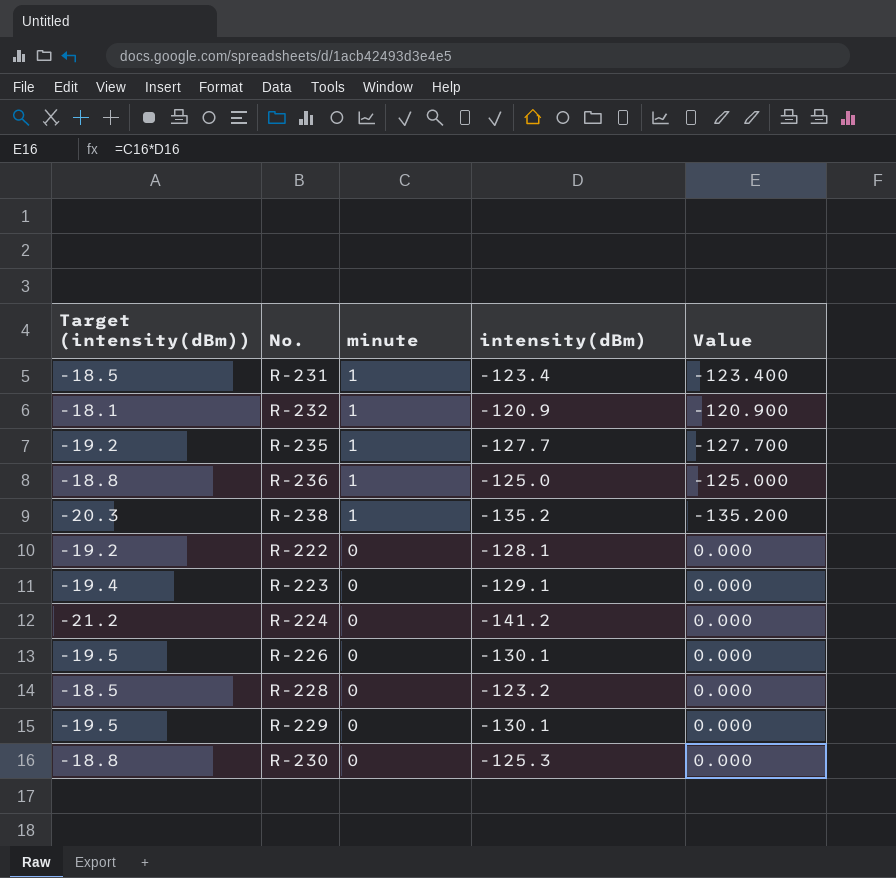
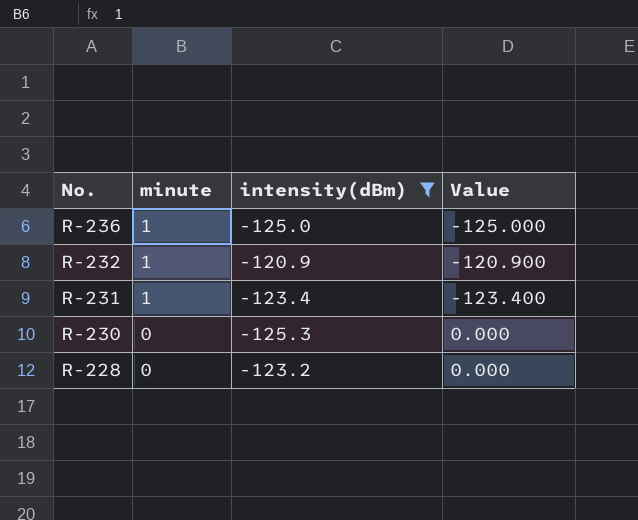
filter: none -> intensity(dBm) >= -125.3
row order: minute descending -> No. descending
column Target (intensity(dBm)) | formula: [intensity(dBm)] * 0.15 -> none

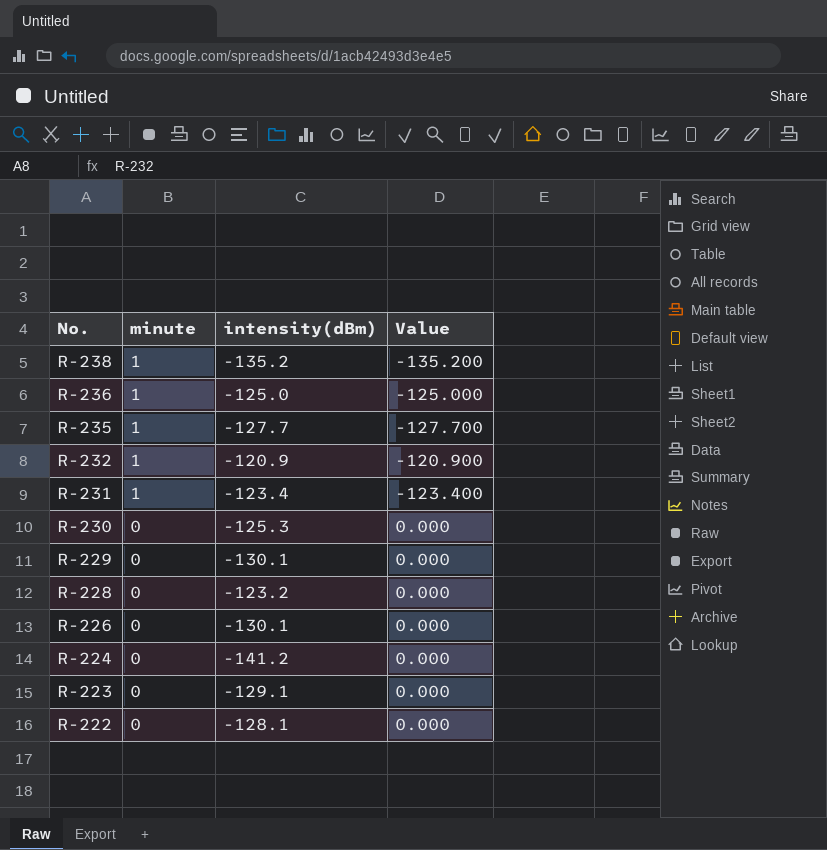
filter: intensity(dBm) >= -125.3 -> none

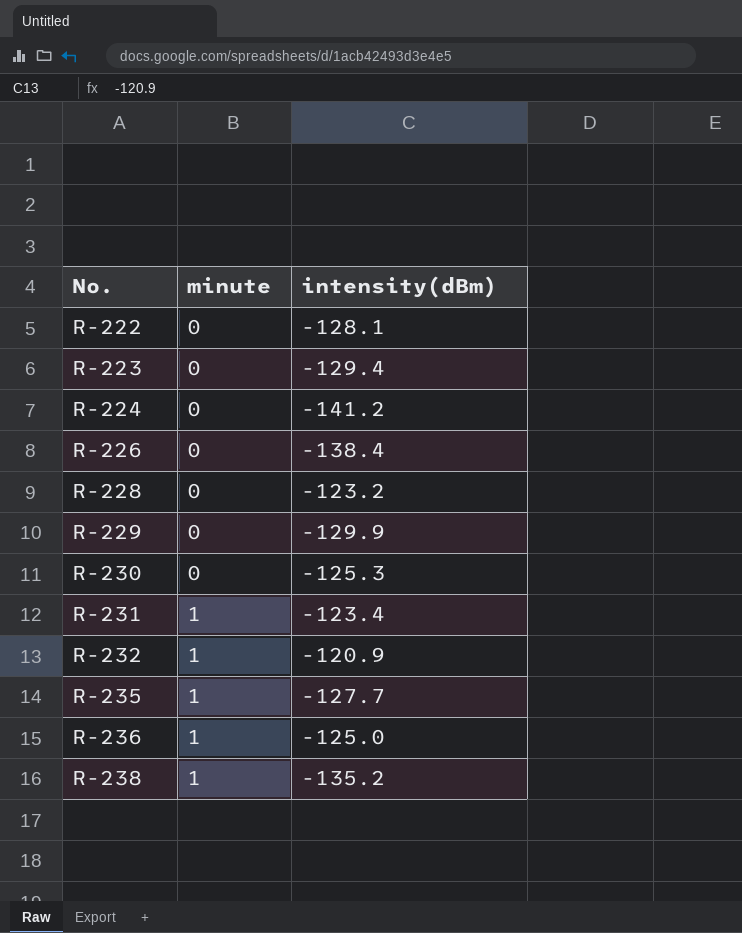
row order: No. descending -> No. ascending
column Value | formula: [minute] * [intensity(dBm)] -> none
R-223 | intensity(dBm): -129.1 -> -129.4
R-226 | intensity(dBm): -130.1 -> -138.4
R-229 | intensity(dBm): -130.1 -> -129.9

